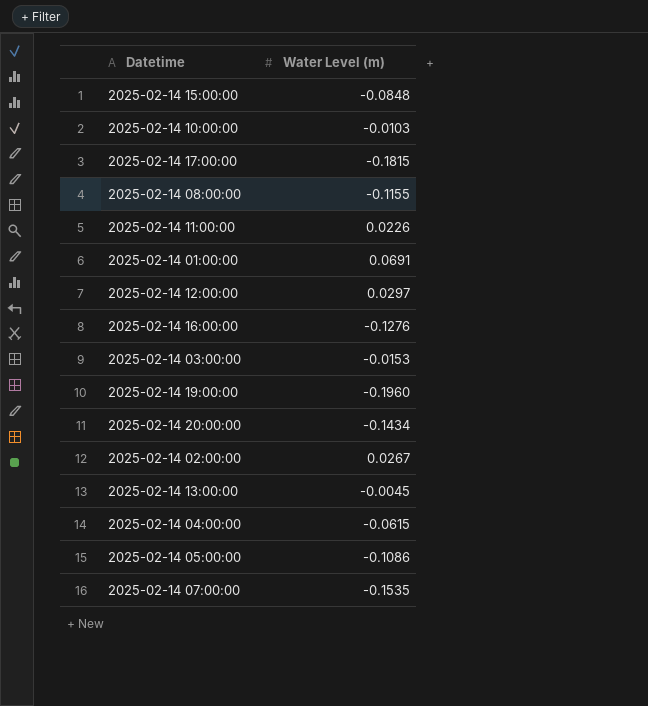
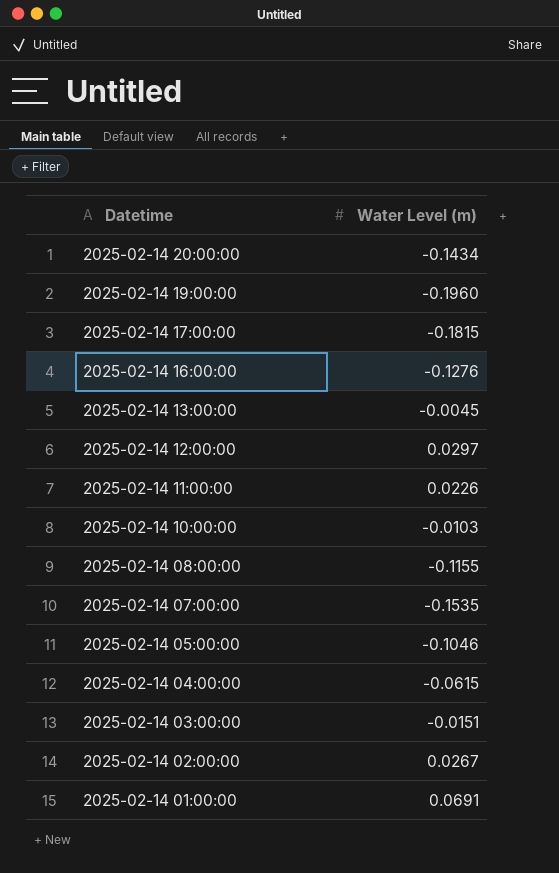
row order: none -> Datetime descending
row 2025-02-14 15:00:00: -0.0848 -> none
2025-02-14 05:00:00 | Water Level (m): -0.1086 -> -0.1046
2025-02-14 03:00:00 | Water Level (m): -0.0153 -> -0.0151

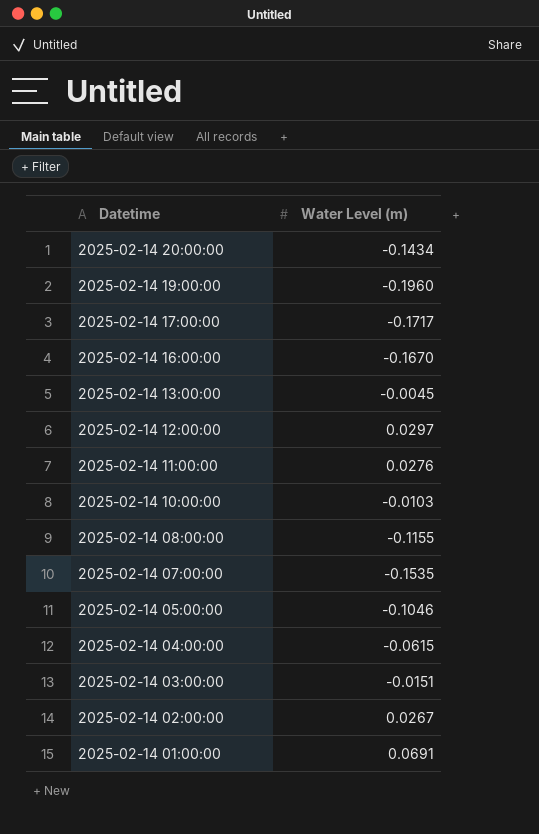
2025-02-14 17:00:00 | Water Level (m): -0.1815 -> -0.1717
2025-02-14 16:00:00 | Water Level (m): -0.1276 -> -0.1670
2025-02-14 11:00:00 | Water Level (m): 0.0226 -> 0.0276

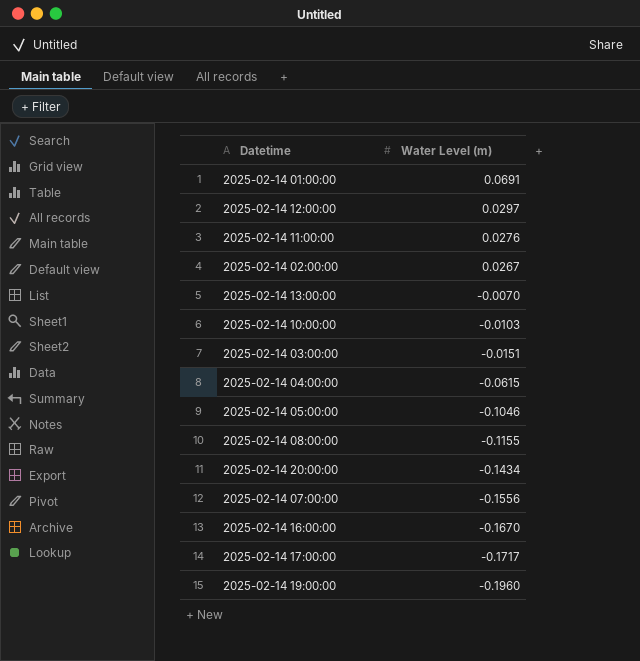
row order: Datetime descending -> Water Level (m) descending
2025-02-14 13:00:00 | Water Level (m): -0.0045 -> -0.0070
2025-02-14 07:00:00 | Water Level (m): -0.1535 -> -0.1556

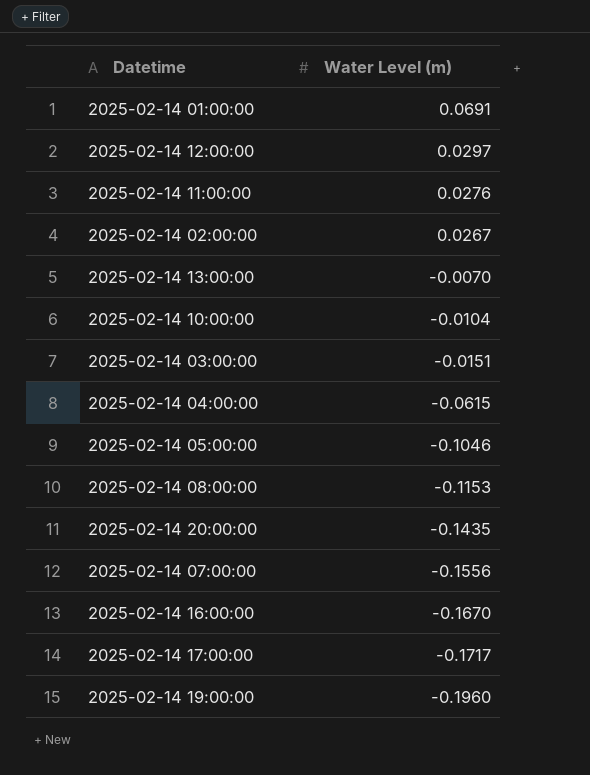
2025-02-14 10:00:00 | Water Level (m): -0.0103 -> -0.0104
2025-02-14 08:00:00 | Water Level (m): -0.1155 -> -0.1153
2025-02-14 20:00:00 | Water Level (m): -0.1434 -> -0.1435

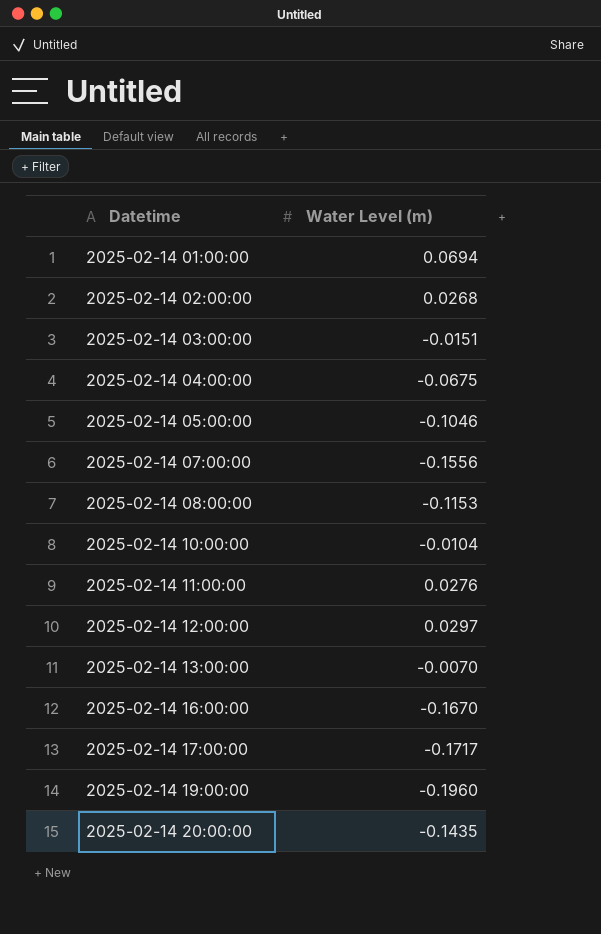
row order: Water Level (m) descending -> Datetime ascending
2025-02-14 01:00:00 | Water Level (m): 0.0691 -> 0.0694
2025-02-14 02:00:00 | Water Level (m): 0.0267 -> 0.0268
2025-02-14 04:00:00 | Water Level (m): -0.0615 -> -0.0675

